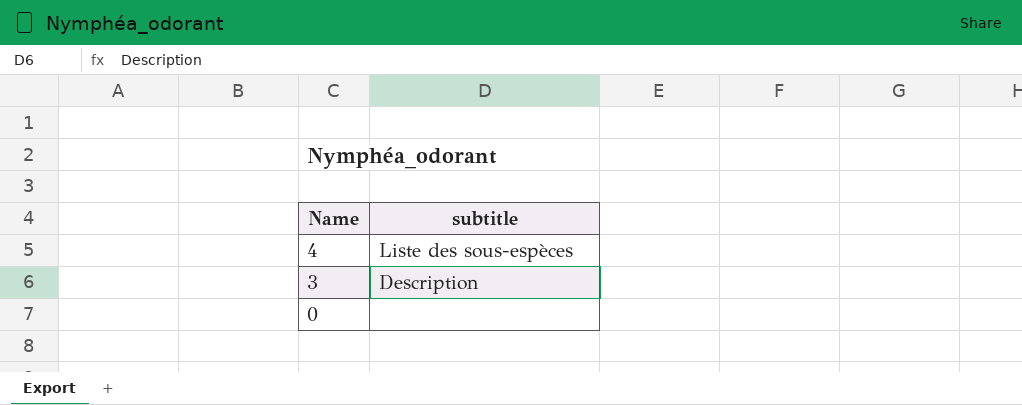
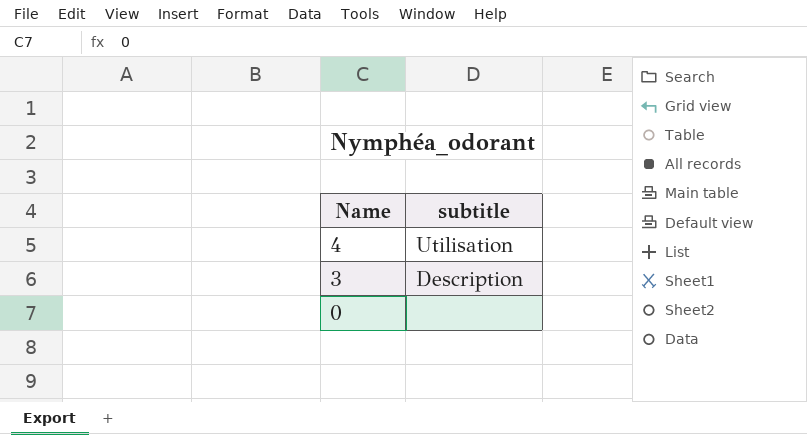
4 | subtitle: Liste des sous-espèces -> Utilisation

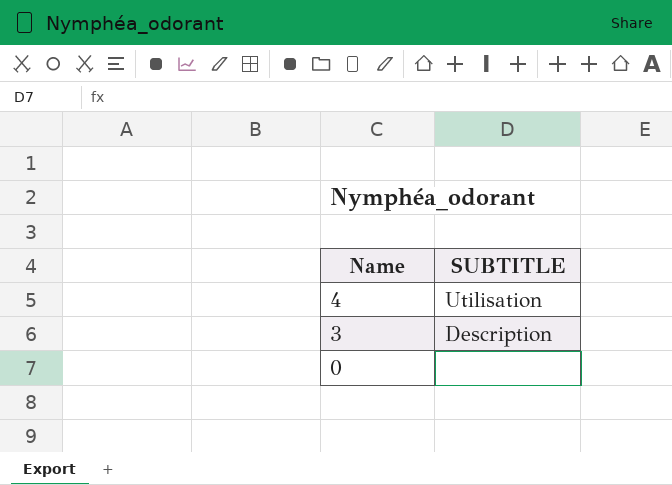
column name: subtitle -> SUBTITLE

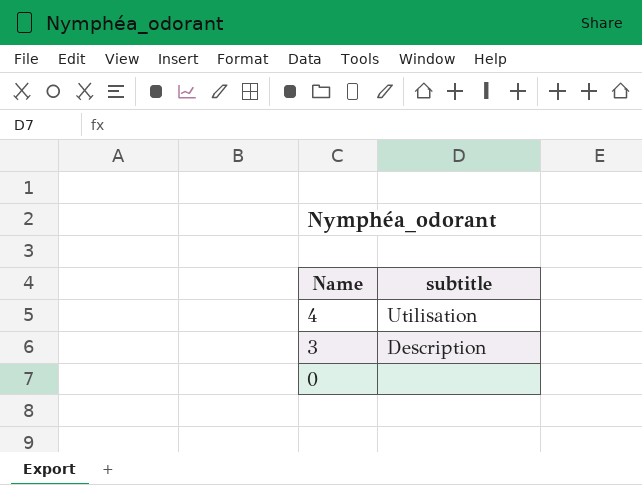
column name: SUBTITLE -> subtitle

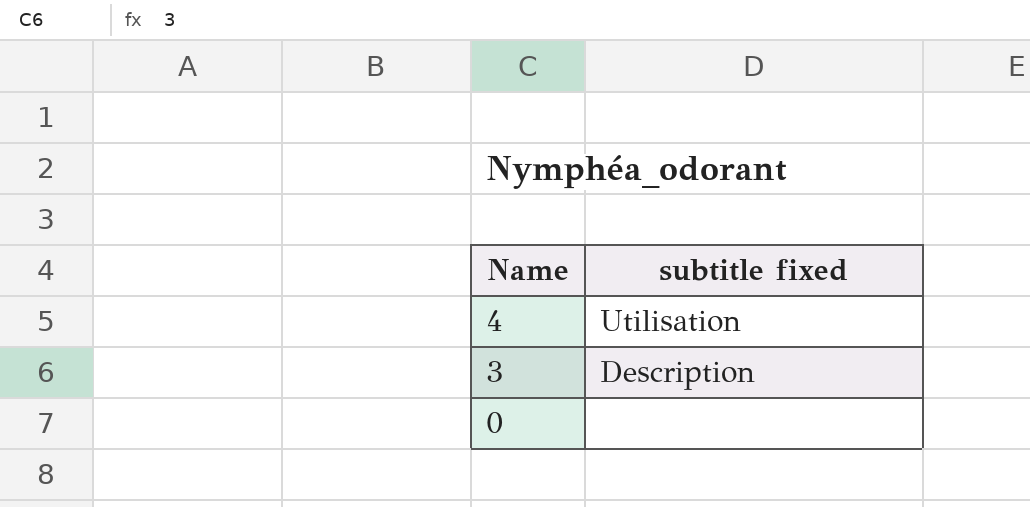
column name: subtitle -> subtitle fixed

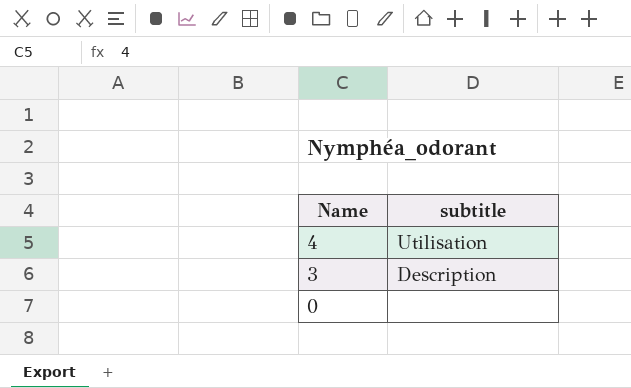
column name: subtitle fixed -> subtitle

